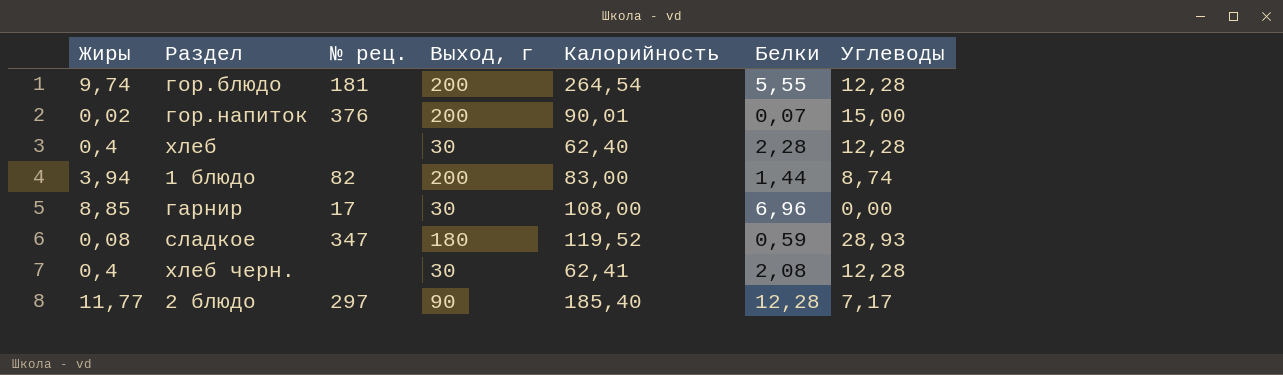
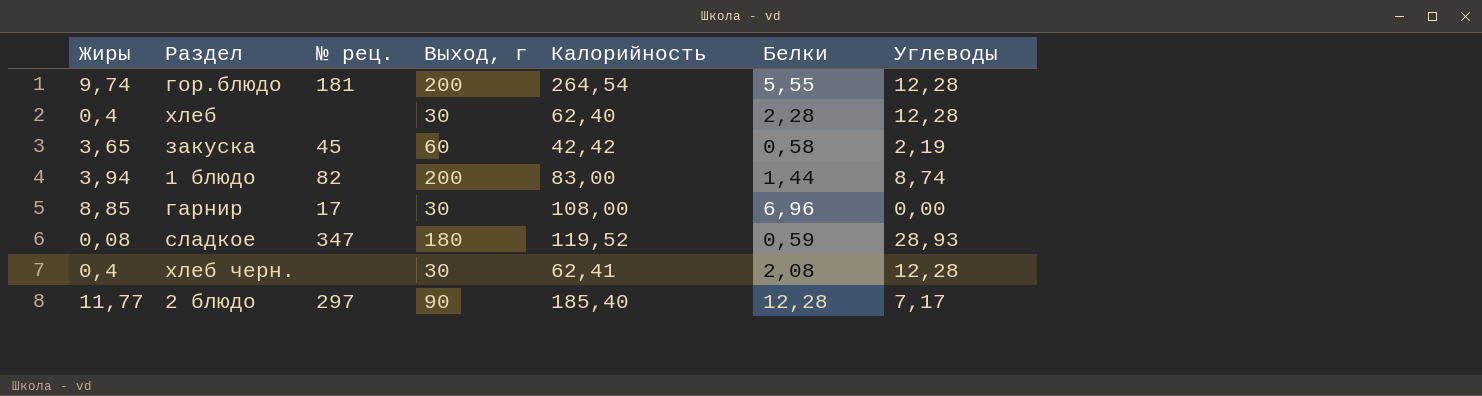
row гор.напиток: 0,02 | 376 | 200 | 90,01 | 0,07 | 15,00 -> none
row закуска: none -> 3,65 | 45 | 60 | 42,42 | 0,58 | 2,19

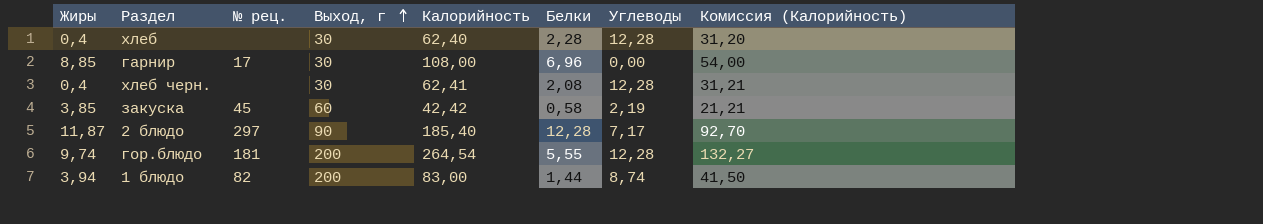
row order: none -> Выход, г ascending
column Комиссия (Калорийность) | formula: none -> [Калорийность] * 0,5
row сладкое: 0,08 | 347 | 180 | 119,52 | 0,59 | 28,93 -> none
закуска | Жиры: 3,65 -> 3,85
2 блюдо | Жиры: 11,77 -> 11,87

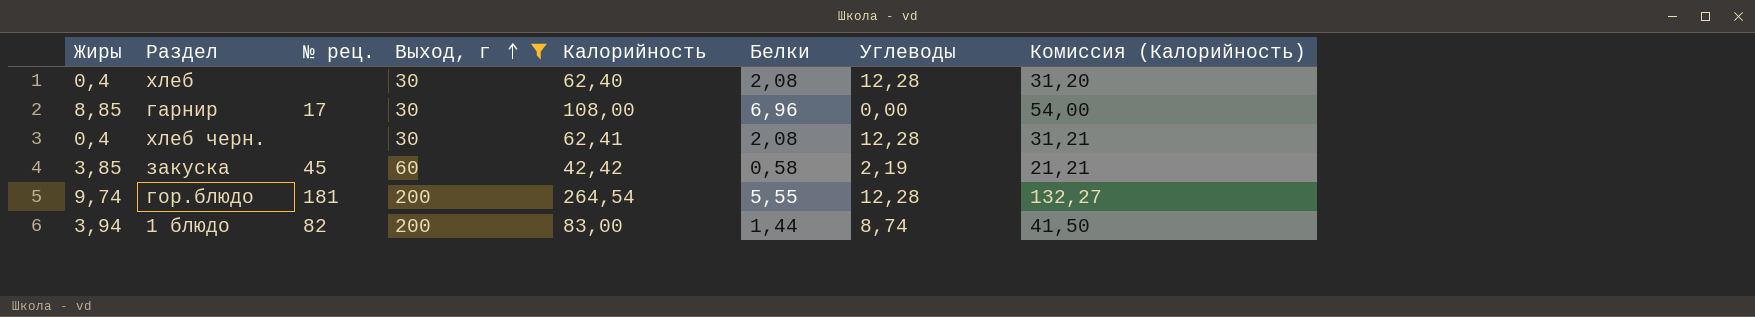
filter: none -> Выход, г != 90
хлеб | Белки: 2,28 -> 2,08

